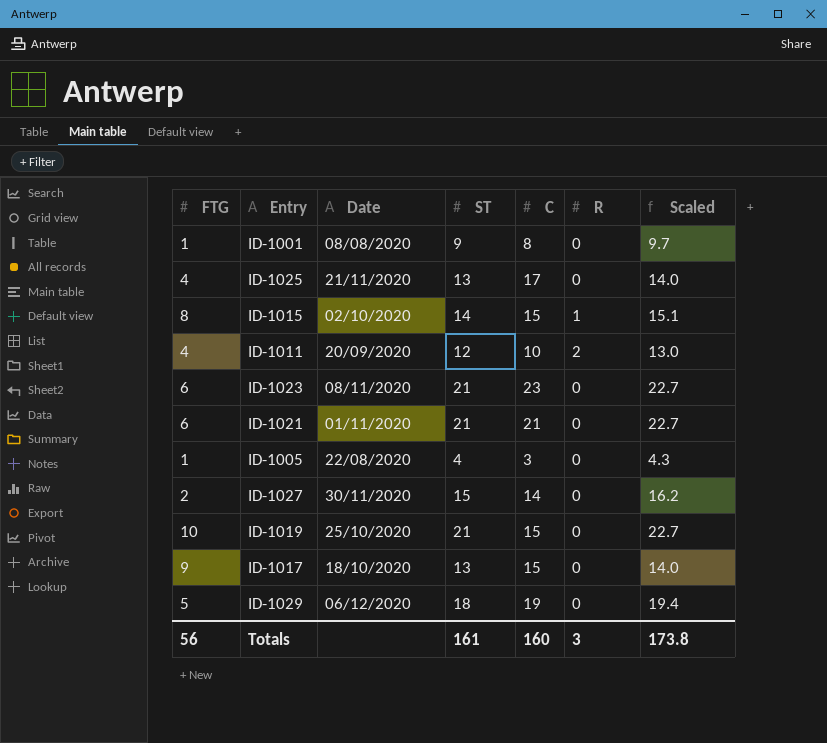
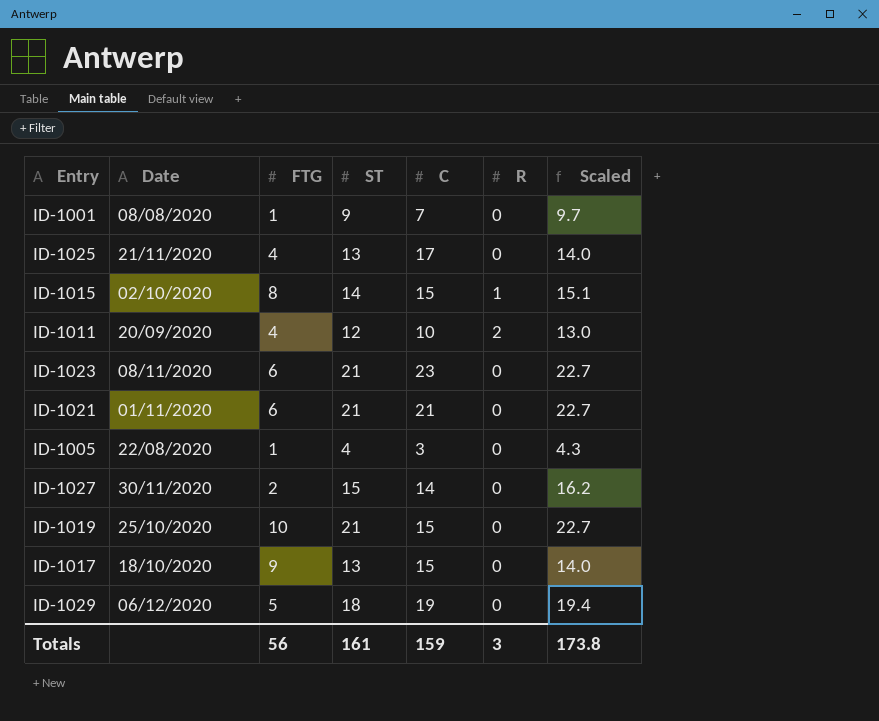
column FTG | position: 1 -> 3
ID-1001 | C: 8 -> 7
Totals | C: 160 -> 159

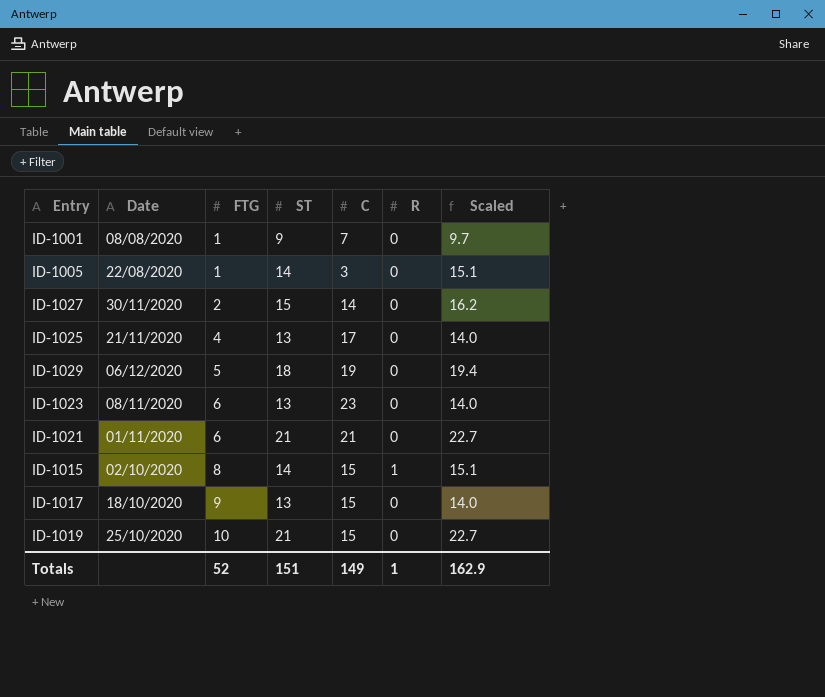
row order: none -> FTG ascending
row ID-1011: 20/09/2020 | 4 | 12 | 10 | 2 | 13.0 -> none
ID-1005 | ST: 4 -> 14
ID-1005 | Scaled: 4.3 -> 15.1
ID-1023 | ST: 21 -> 13
ID-1023 | Scaled: 22.7 -> 14.0
Totals | FTG: 56 -> 52
Totals | ST: 161 -> 151
Totals | C: 159 -> 149
Totals | R: 3 -> 1
Totals | Scaled: 173.8 -> 162.9

